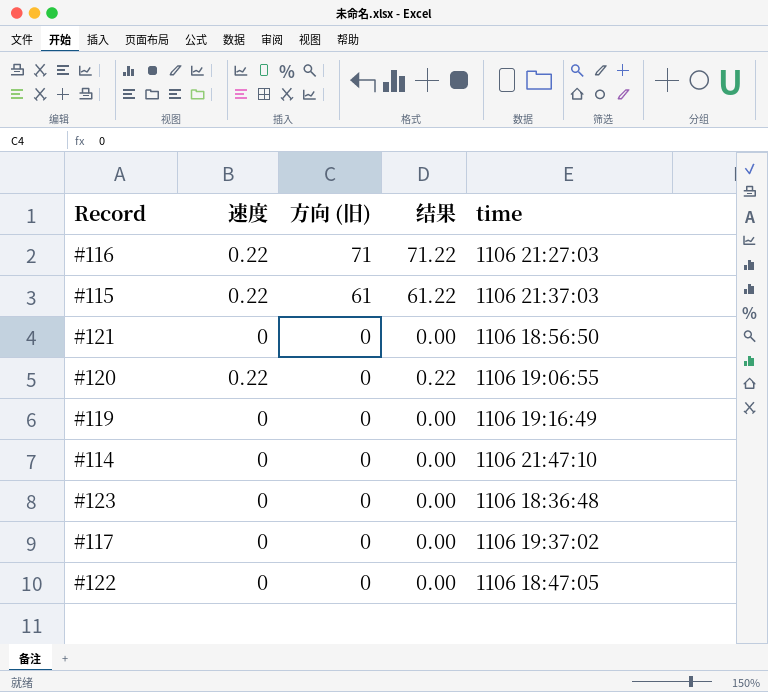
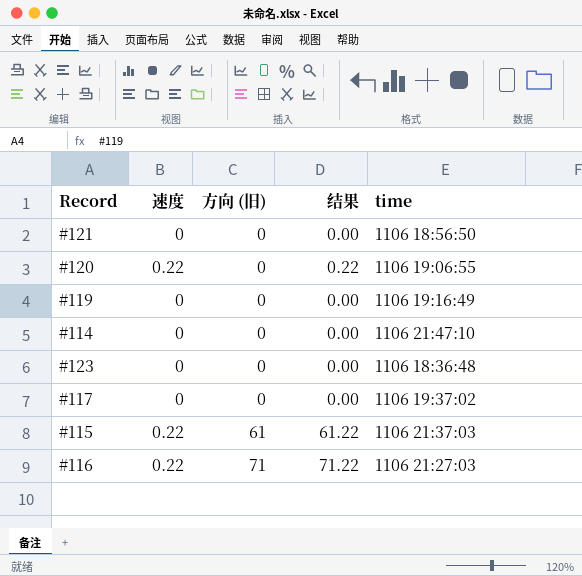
row order: 方向 (旧) descending -> 方向 (旧) ascending
row #122: 0 | 0 | 0.00 | 1106 18:47:05 -> none

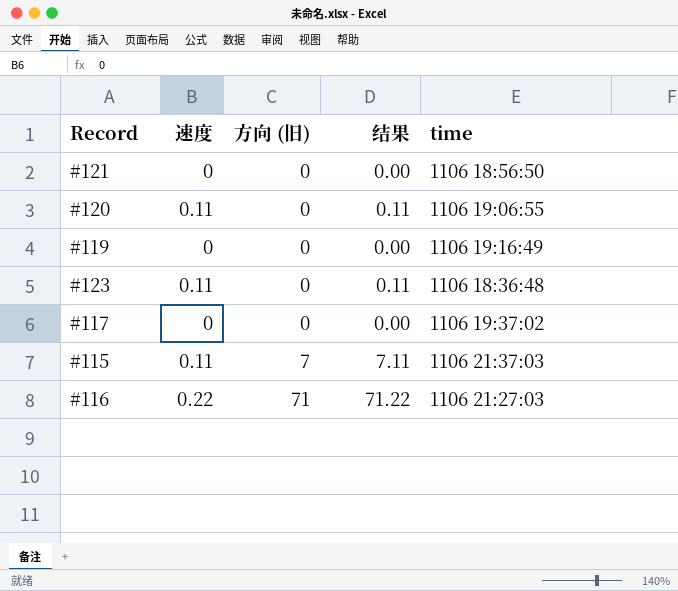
row #114: 0 | 0 | 0.00 | 1106 21:47:10 -> none
#120 | 速度: 0.22 -> 0.11
#120 | 结果: 0.22 -> 0.11
#123 | 速度: 0 -> 0.11
#123 | 结果: 0.00 -> 0.11
#115 | 速度: 0.22 -> 0.11
#115 | 方向 (旧): 61 -> 7
#115 | 结果: 61.22 -> 7.11

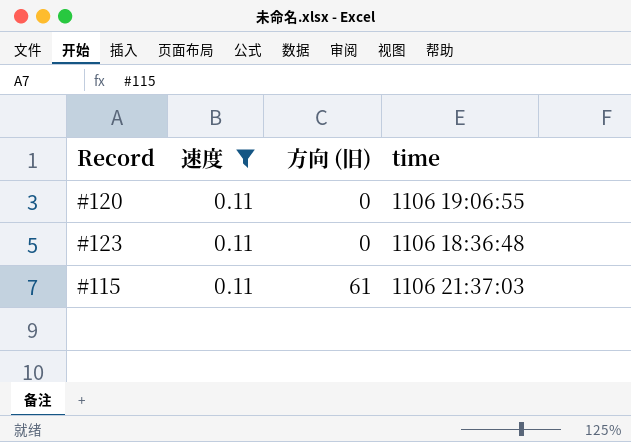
filter: none -> 速度 = 0.11
column 结果 | formula: [速度] + [方向 (旧)] -> none
#115 | 方向 (旧): 7 -> 61

